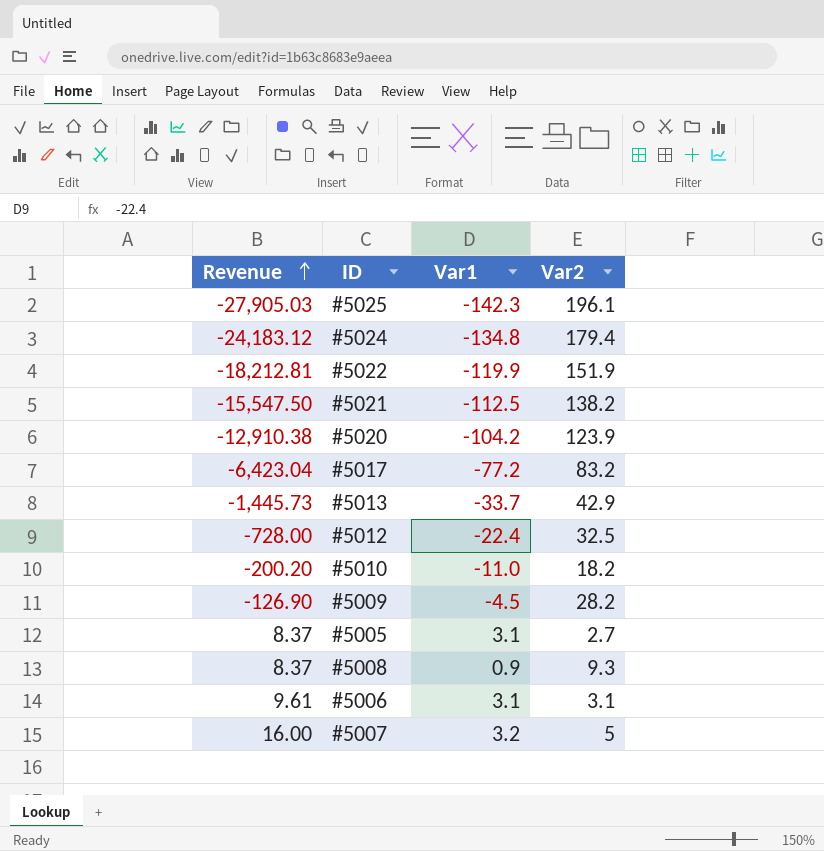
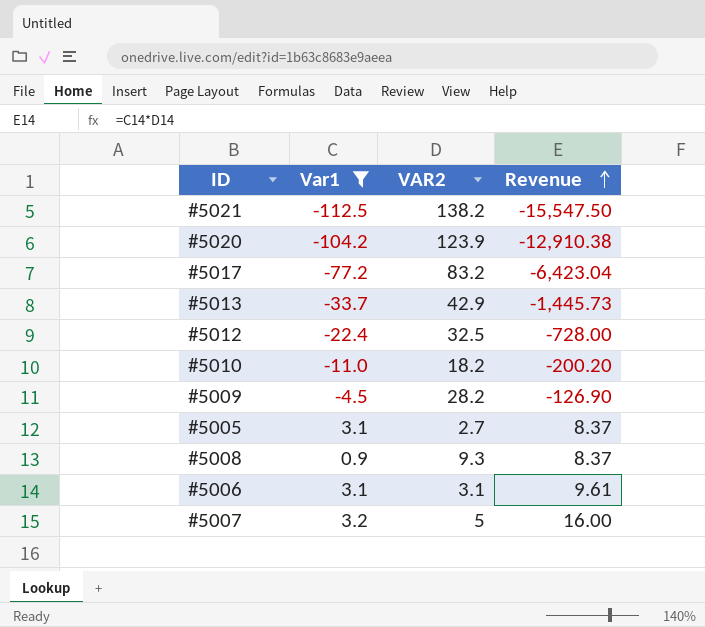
filter: none -> Var1 >= -112.5
column name: Var2 -> VAR2
column Revenue | position: 1 -> 4

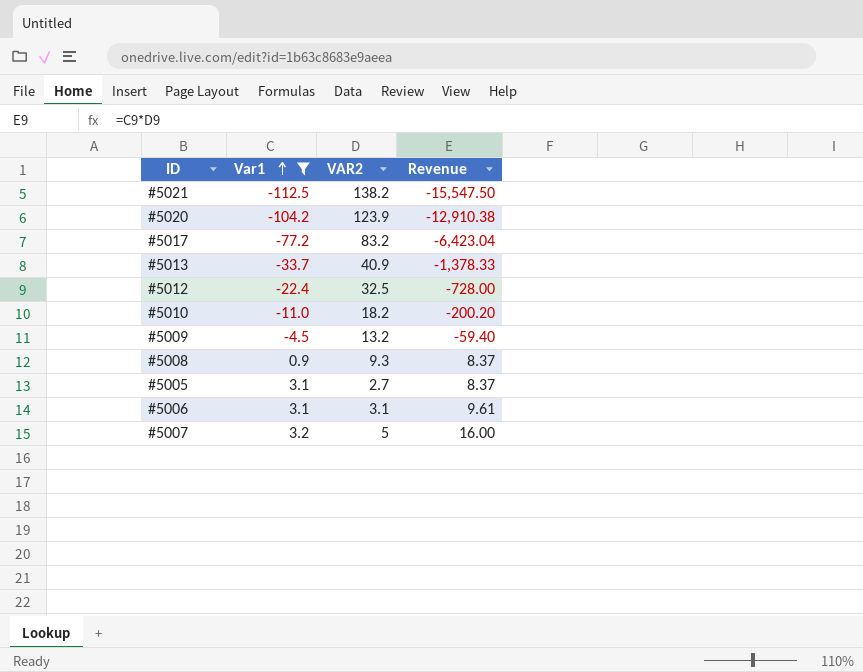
row order: Revenue ascending -> Var1 ascending
#5013 | VAR2: 42.9 -> 40.9
#5013 | Revenue: -1,445.73 -> -1,378.33
#5009 | VAR2: 28.2 -> 13.2
#5009 | Revenue: -126.90 -> -59.40

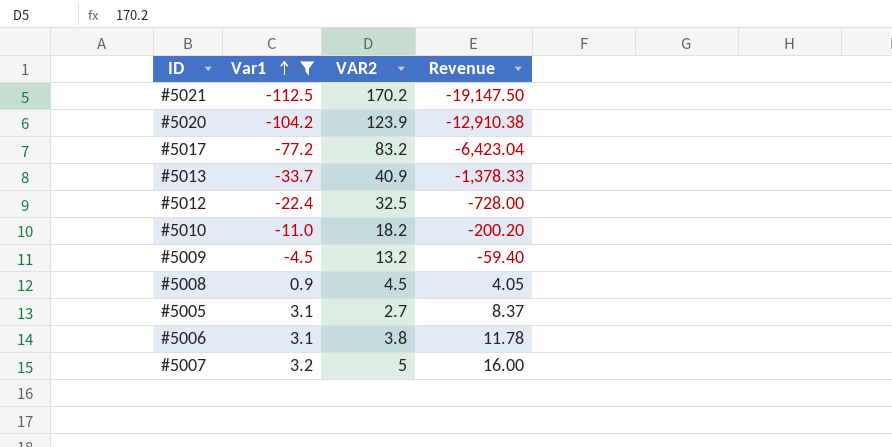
#5021 | VAR2: 138.2 -> 170.2
#5021 | Revenue: -15,547.50 -> -19,147.50
#5008 | VAR2: 9.3 -> 4.5
#5008 | Revenue: 8.37 -> 4.05
#5006 | VAR2: 3.1 -> 3.8
#5006 | Revenue: 9.61 -> 11.78

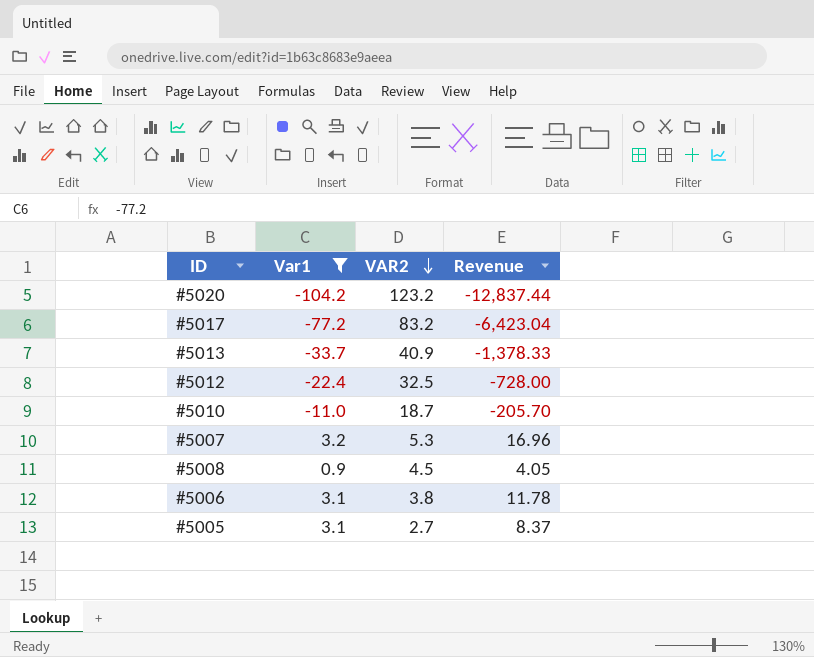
row order: Var1 ascending -> VAR2 descending
row #5021: -112.5 | 170.2 | -19,147.50 -> none
row #5009: -4.5 | 13.2 | -59.40 -> none
#5020 | VAR2: 123.9 -> 123.2
#5020 | Revenue: -12,910.38 -> -12,837.44
#5010 | VAR2: 18.2 -> 18.7
#5010 | Revenue: -200.20 -> -205.70
#5007 | VAR2: 5 -> 5.3
#5007 | Revenue: 16.00 -> 16.96

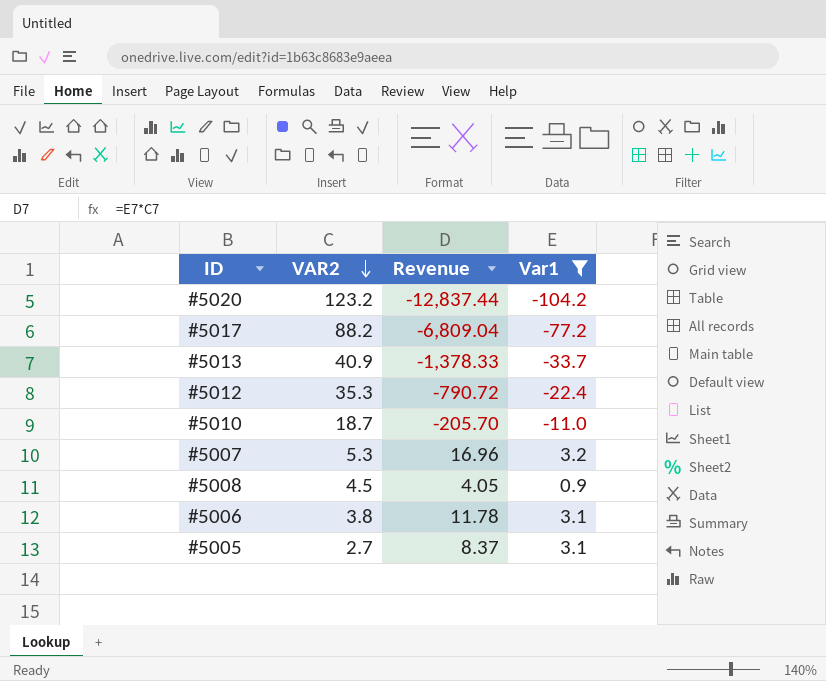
column Var1 | position: 2 -> 4
#5017 | VAR2: 83.2 -> 88.2
#5017 | Revenue: -6,423.04 -> -6,809.04
#5012 | VAR2: 32.5 -> 35.3
#5012 | Revenue: -728.00 -> -790.72

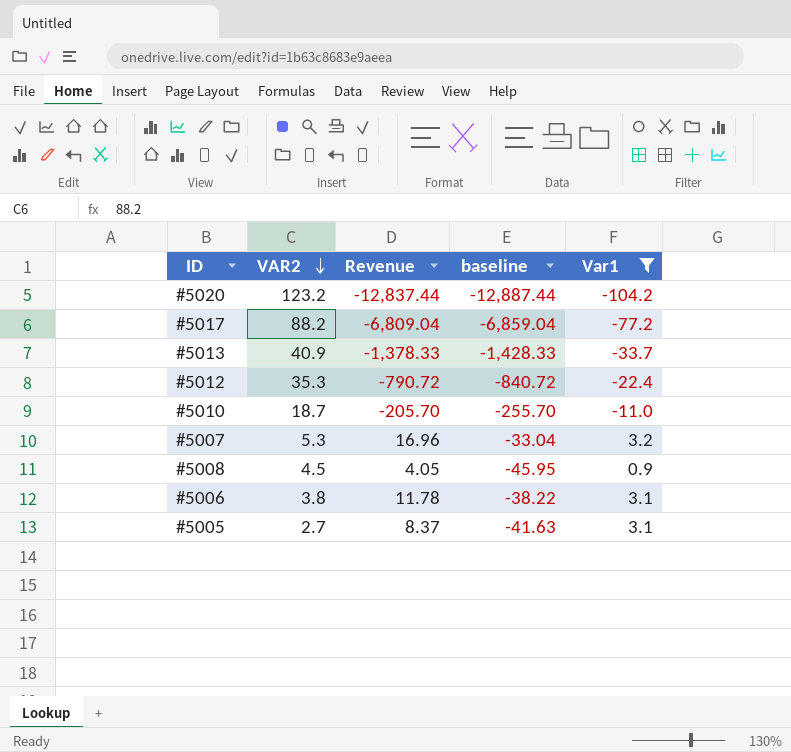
column baseline | formula: none -> [Revenue] - 50

